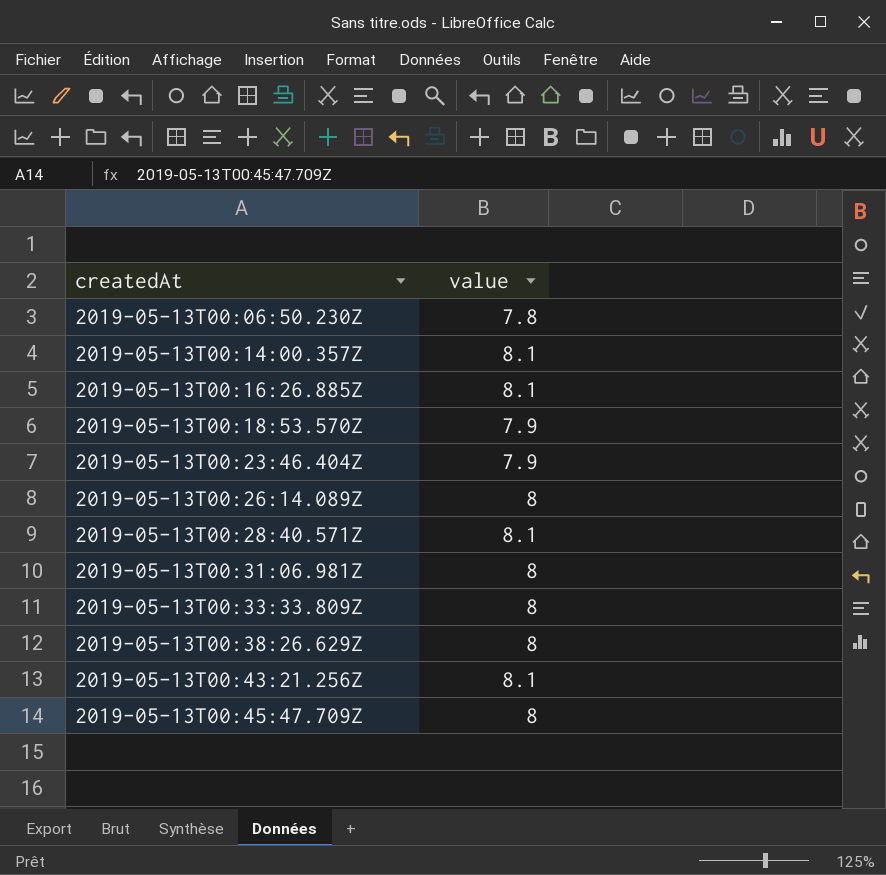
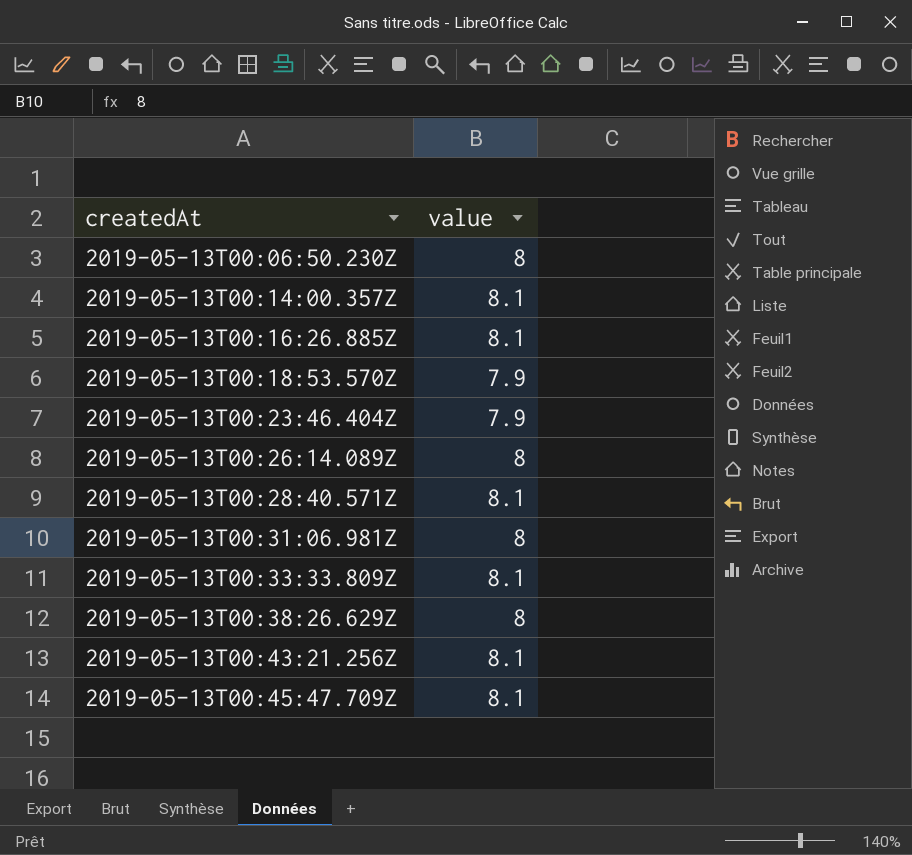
2019-05-13T00:06:50.230Z | value: 7.8 -> 8
2019-05-13T00:33:33.809Z | value: 8 -> 8.1
2019-05-13T00:45:47.709Z | value: 8 -> 8.1

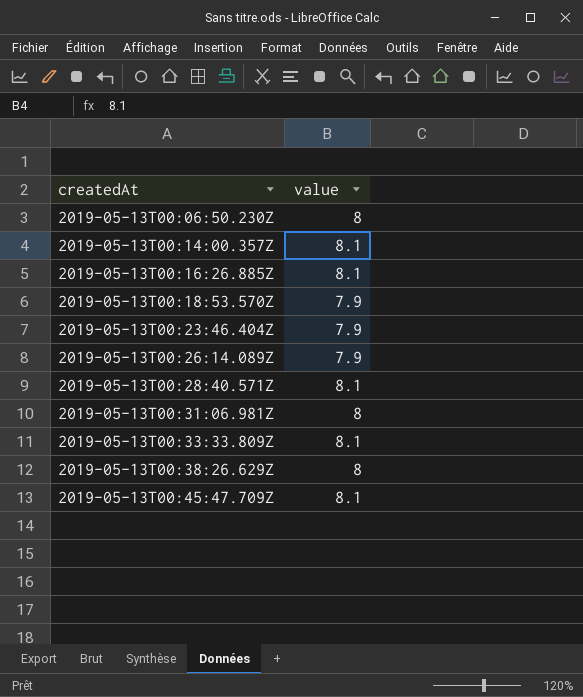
row 2019-05-13T00:43:21.256Z: 8.1 -> none
2019-05-13T00:26:14.089Z | value: 8 -> 7.9

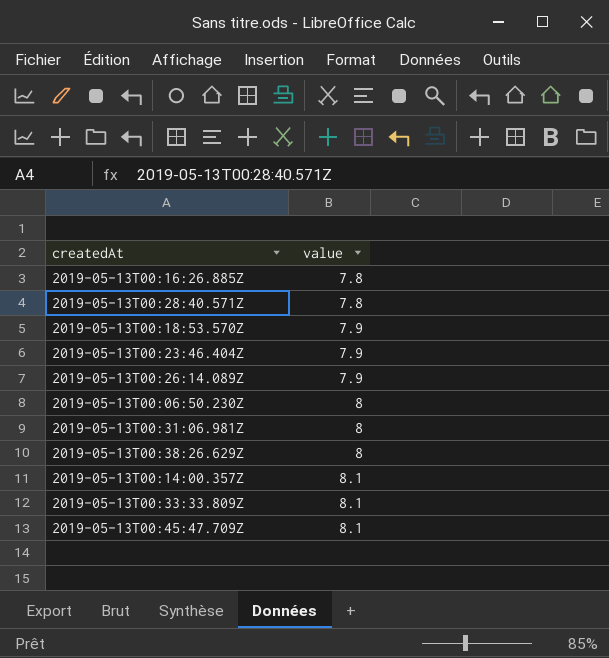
row order: createdAt ascending -> value ascending
2019-05-13T00:16:26.885Z | value: 8.1 -> 7.8
2019-05-13T00:28:40.571Z | value: 8.1 -> 7.8

